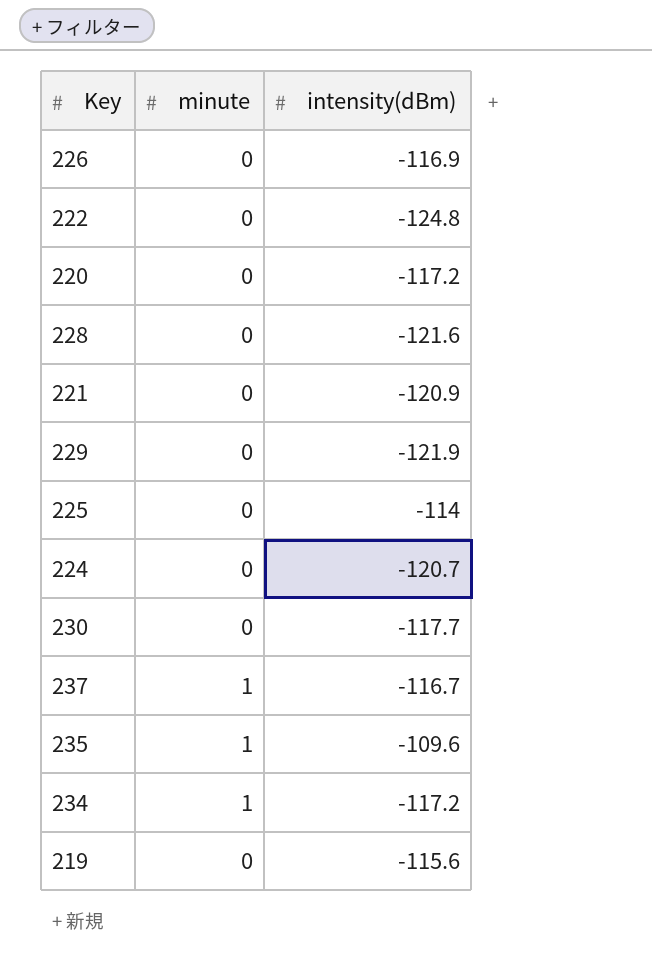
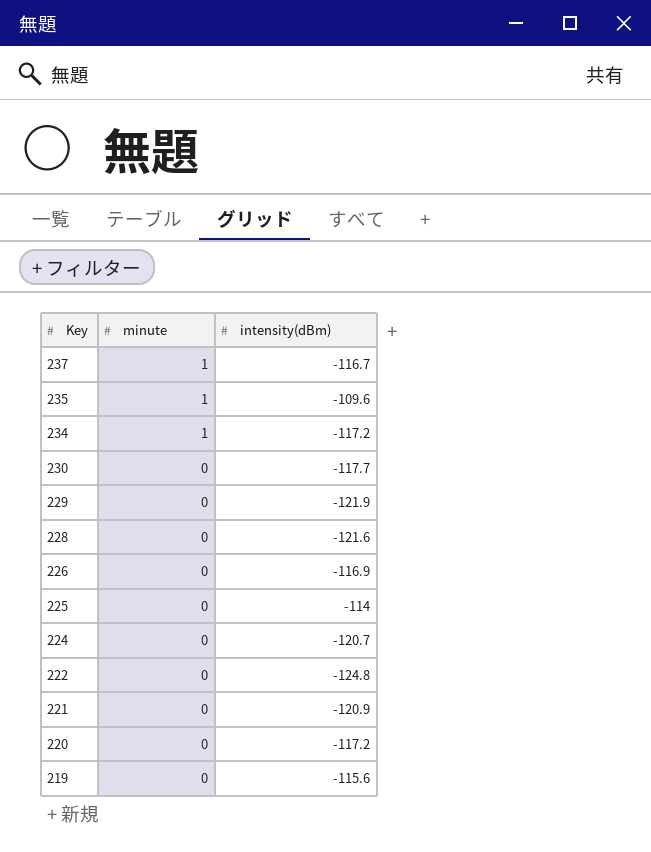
row order: none -> Key descending

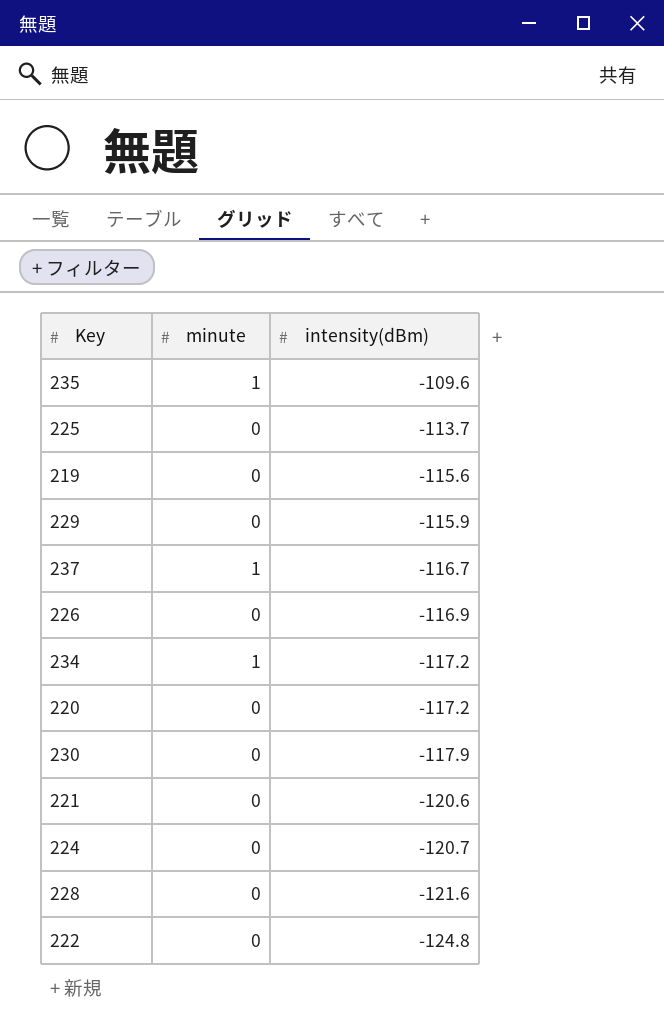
row order: Key descending -> intensity(dBm) descending
225 | intensity(dBm): -114 -> -113.7
229 | intensity(dBm): -121.9 -> -115.9
230 | intensity(dBm): -117.7 -> -117.9
221 | intensity(dBm): -120.9 -> -120.6

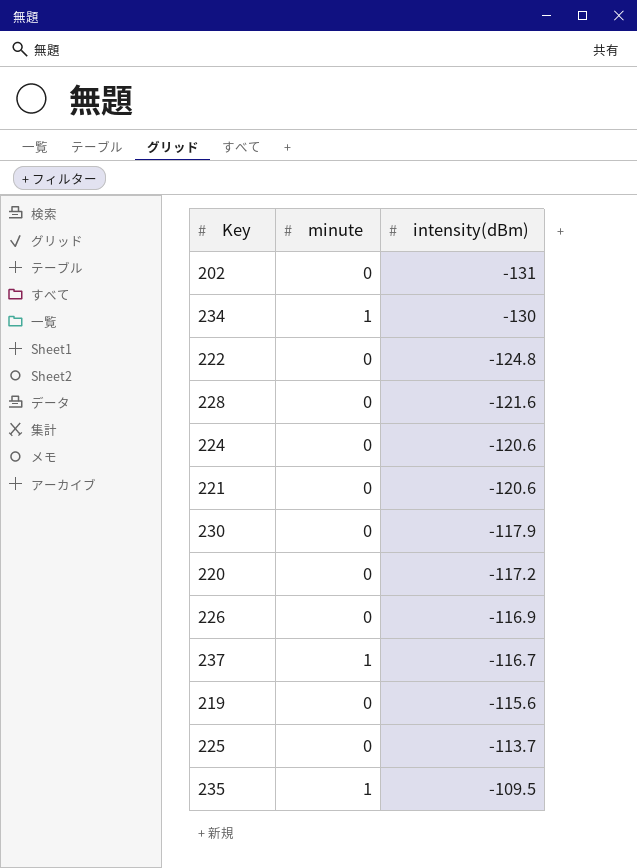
row order: intensity(dBm) descending -> intensity(dBm) ascending
row 229: 0 | -115.9 -> none
row 202: none -> 0 | -131
234 | intensity(dBm): -117.2 -> -130
224 | intensity(dBm): -120.7 -> -120.6
235 | intensity(dBm): -109.6 -> -109.5

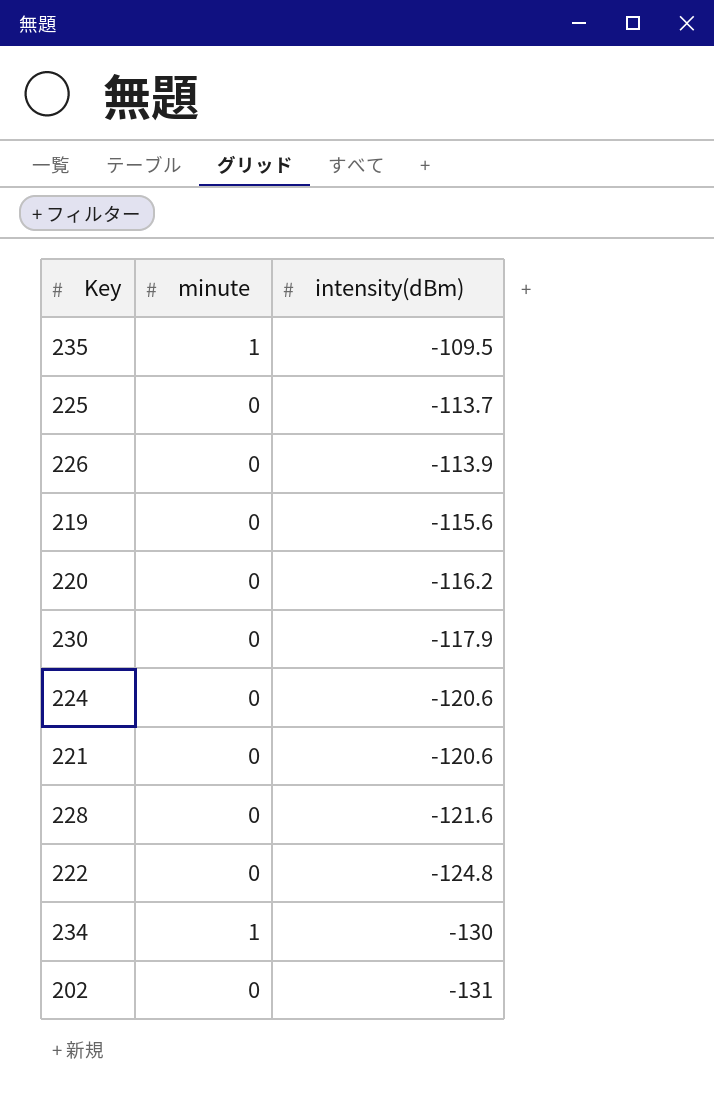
row order: intensity(dBm) ascending -> intensity(dBm) descending
row 237: 1 | -116.7 -> none
226 | intensity(dBm): -116.9 -> -113.9
220 | intensity(dBm): -117.2 -> -116.2

